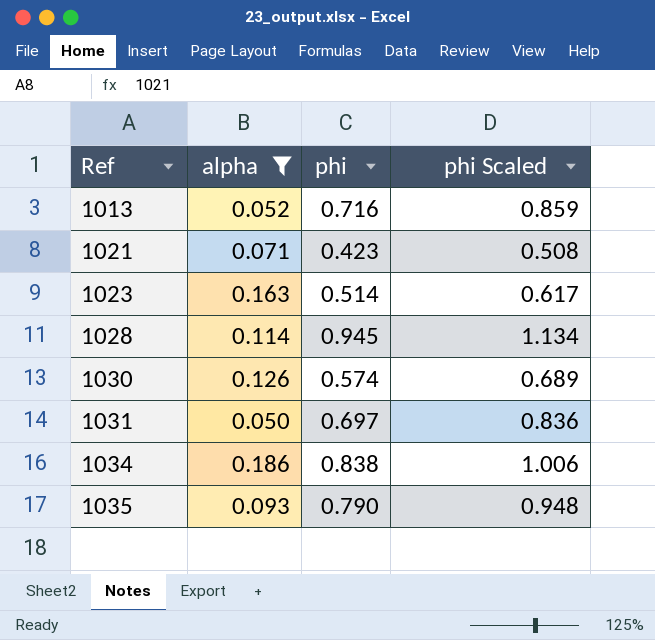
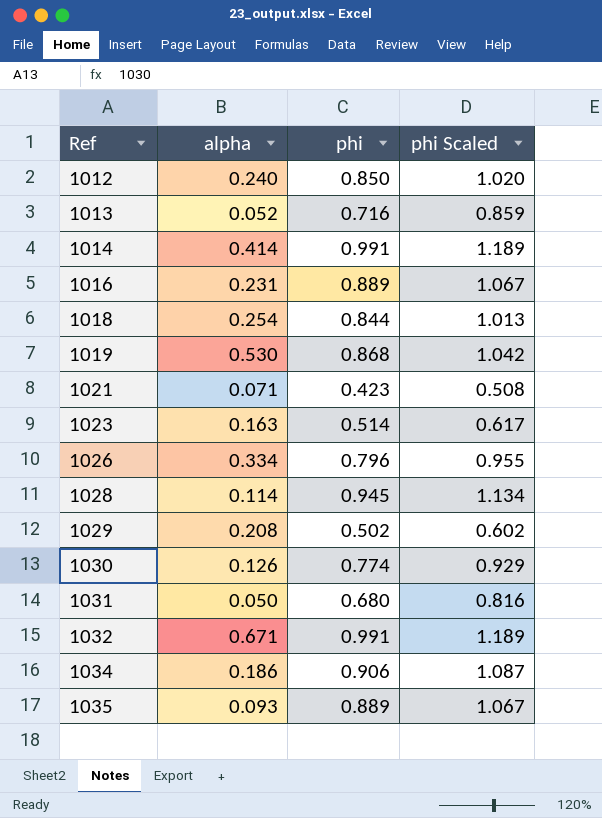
filter: alpha <= 0.186 -> none
1030 | phi: 0.574 -> 0.774
1030 | phi Scaled: 0.689 -> 0.929
1031 | phi: 0.697 -> 0.680
1031 | phi Scaled: 0.836 -> 0.816
1034 | phi: 0.838 -> 0.906
1034 | phi Scaled: 1.006 -> 1.087
1035 | phi: 0.790 -> 0.889
1035 | phi Scaled: 0.948 -> 1.067

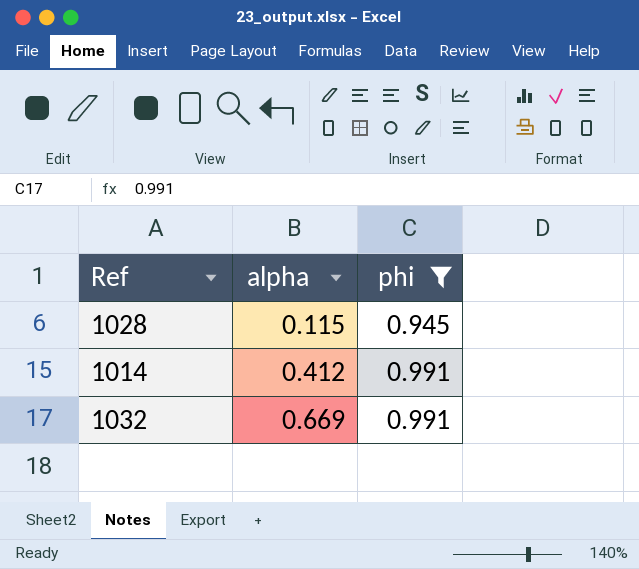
filter: none -> phi >= 0.945
row order: Ref ascending -> alpha ascending
column phi Scaled | formula: [phi] * 1.2 -> none
1028 | alpha: 0.114 -> 0.115
1014 | alpha: 0.414 -> 0.412
1032 | alpha: 0.671 -> 0.669

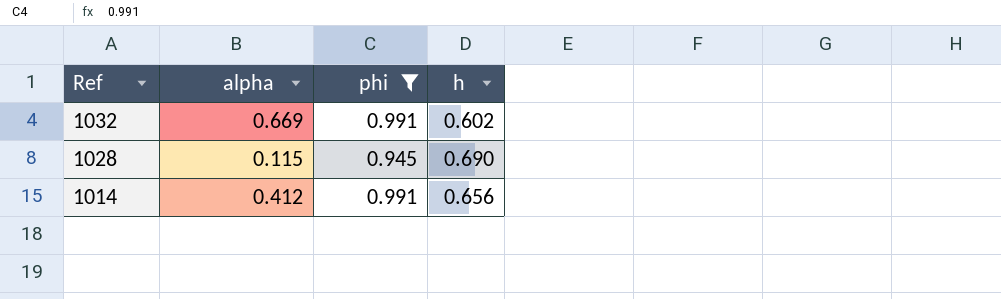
row order: alpha ascending -> Ref descending
column h | position: none -> 4

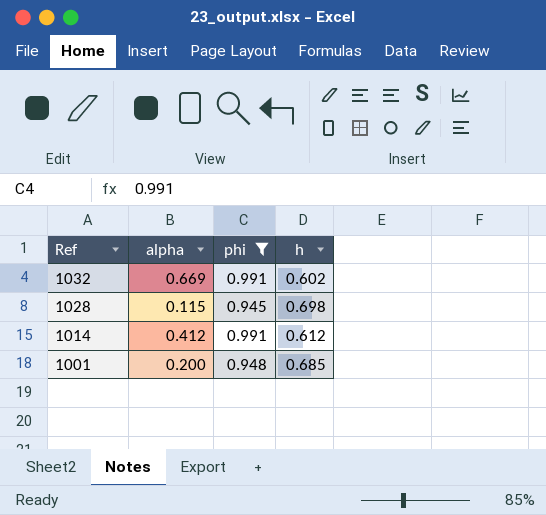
1028 | h: 0.690 -> 0.698
1014 | h: 0.656 -> 0.612
row 1001: none -> 0.200 | 0.948 | 0.685

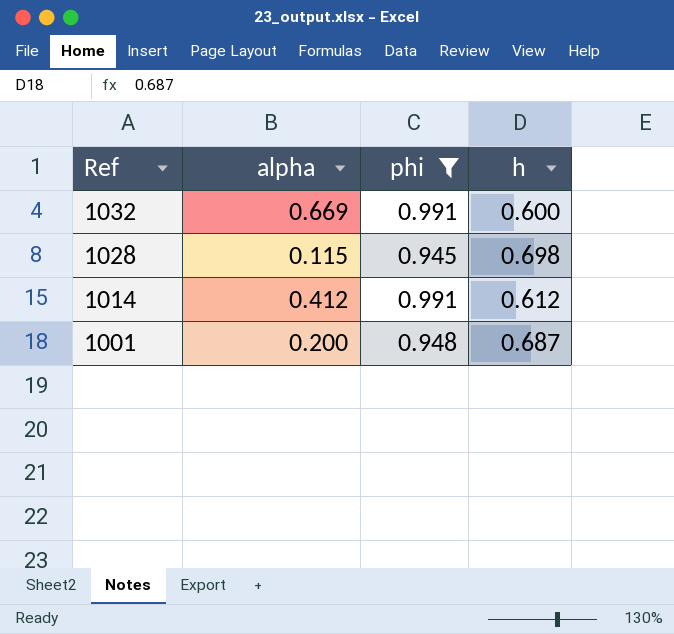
1032 | h: 0.602 -> 0.600
1001 | h: 0.685 -> 0.687

